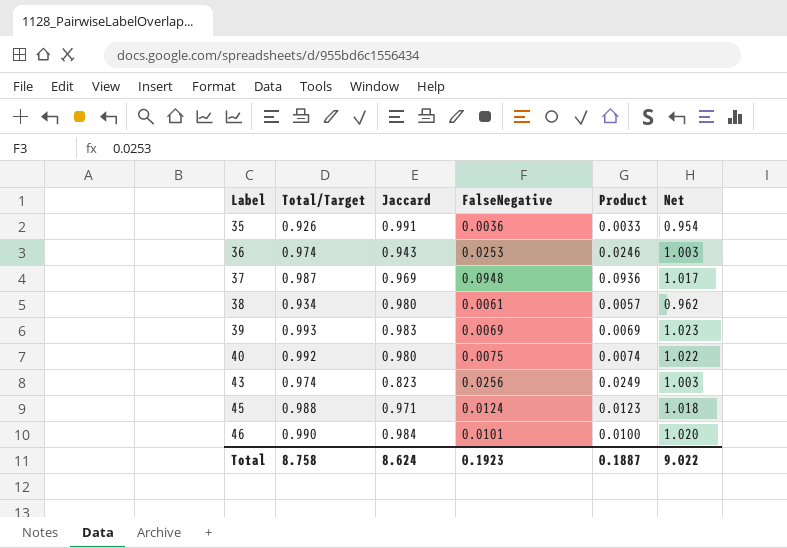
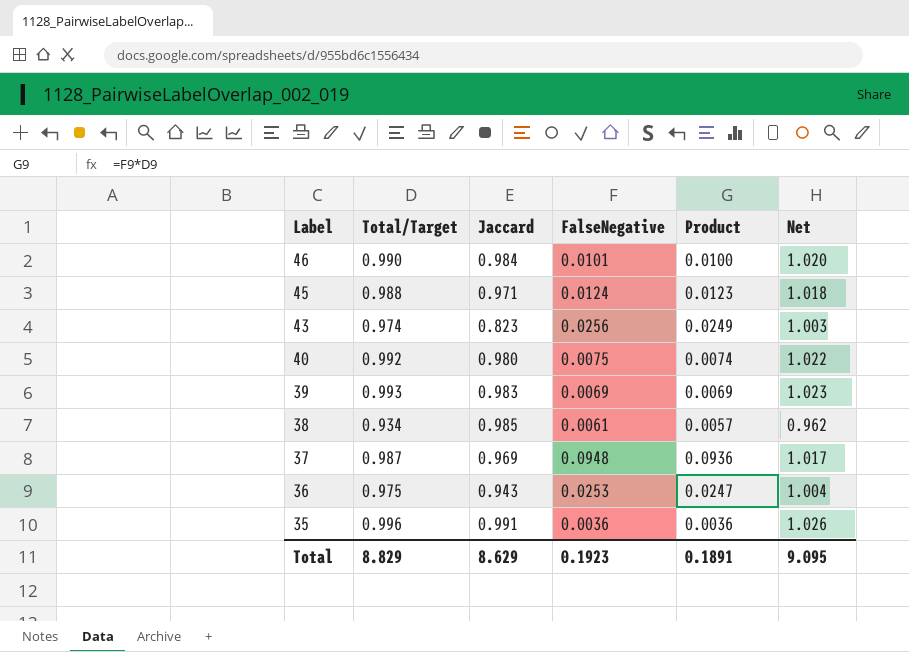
row order: Label ascending -> Label descending
38 | Jaccard: 0.980 -> 0.985
36 | Total/Target: 0.974 -> 0.975
36 | Product: 0.0246 -> 0.0247
36 | Net: 1.003 -> 1.004
35 | Total/Target: 0.926 -> 0.996
35 | Product: 0.0033 -> 0.0036
35 | Net: 0.954 -> 1.026
Total | Total/Target: 8.758 -> 8.829
Total | Jaccard: 8.624 -> 8.629
Total | Product: 0.1887 -> 0.1891
Total | Net: 9.022 -> 9.095

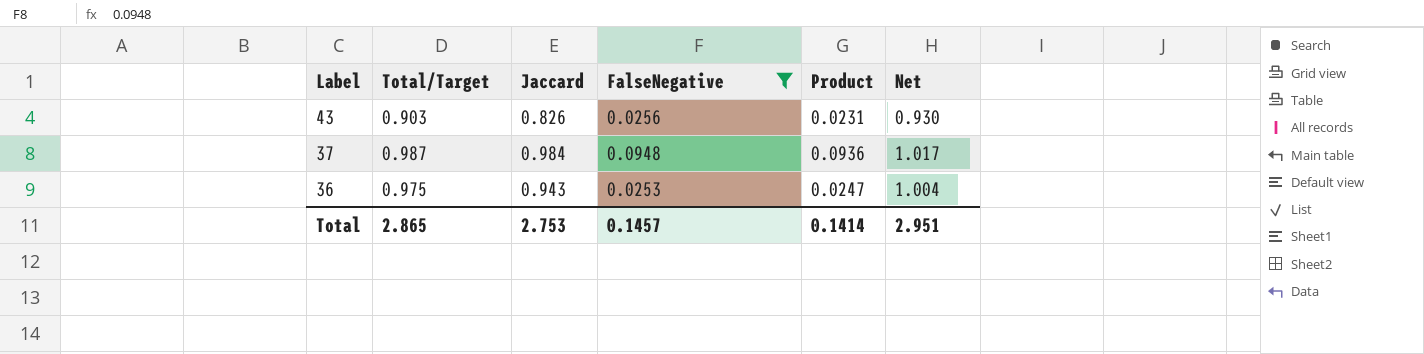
filter: none -> FalseNegative >= 0.0253
43 | Total/Target: 0.974 -> 0.903
43 | Jaccard: 0.823 -> 0.826
43 | Product: 0.0249 -> 0.0231
43 | Net: 1.003 -> 0.930
37 | Jaccard: 0.969 -> 0.984
Total | Total/Target: 8.829 -> 2.865
Total | Jaccard: 8.629 -> 2.753
Total | FalseNegative: 0.1923 -> 0.1457
Total | Product: 0.1891 -> 0.1414
Total | Net: 9.095 -> 2.951

